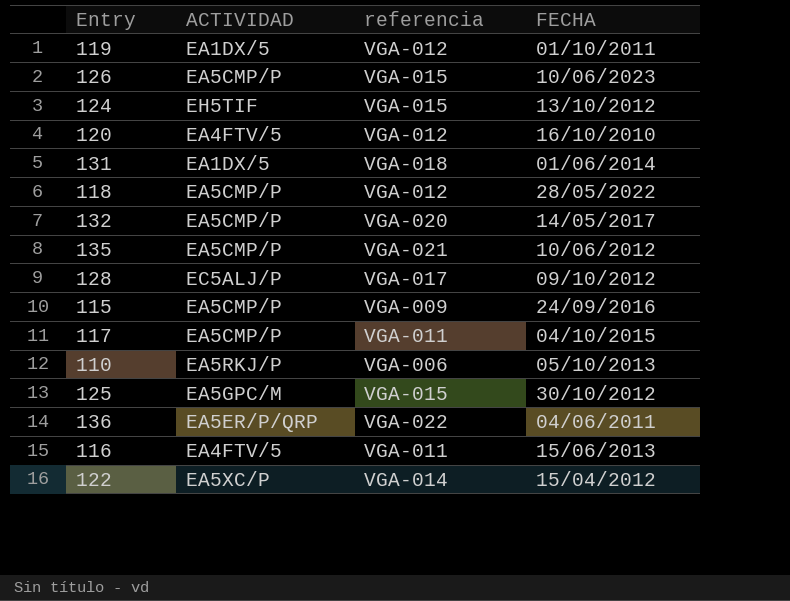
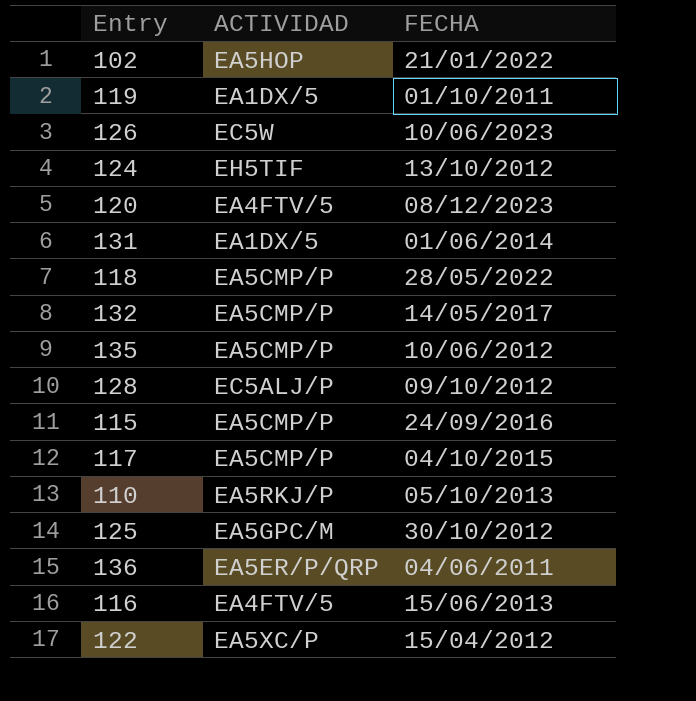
column referencia | position: 3 -> none
row 102: none -> EA5HOP | 21/01/2022
126 | ACTIVIDAD: EA5CMP/P -> EC5W
120 | FECHA: 16/10/2010 -> 08/12/2023

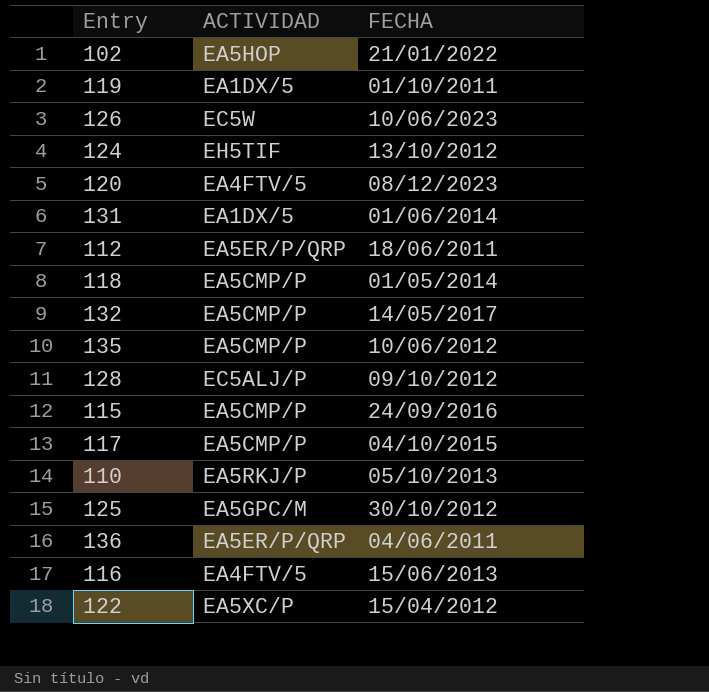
row 112: none -> EA5ER/P/QRP | 18/06/2011
118 | FECHA: 28/05/2022 -> 01/05/2014

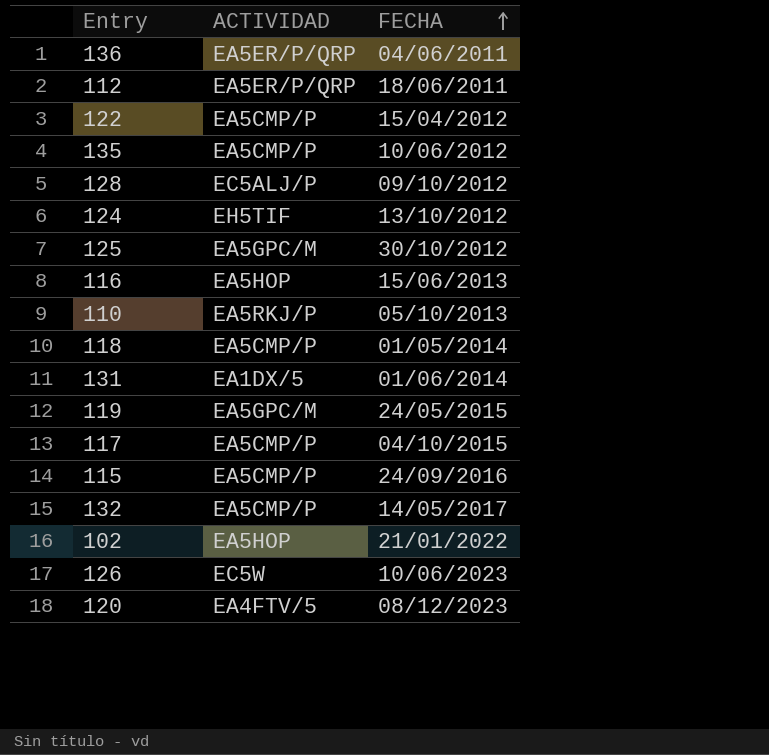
row order: none -> FECHA ascending
122 | ACTIVIDAD: EA5XC/P -> EA5CMP/P
116 | ACTIVIDAD: EA4FTV/5 -> EA5HOP
119 | ACTIVIDAD: EA1DX/5 -> EA5GPC/M
119 | FECHA: 01/10/2011 -> 24/05/2015

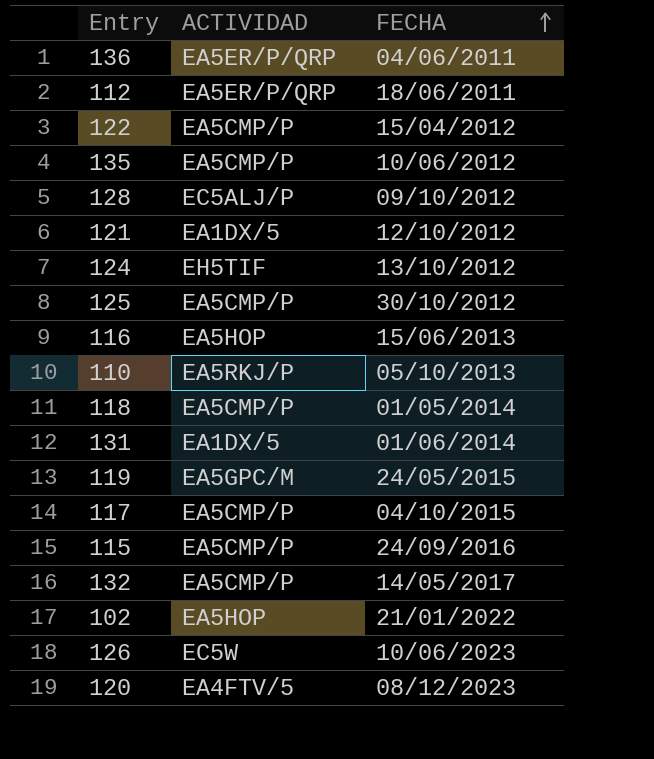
row 121: none -> EA1DX/5 | 12/10/2012
125 | ACTIVIDAD: EA5GPC/M -> EA5CMP/P

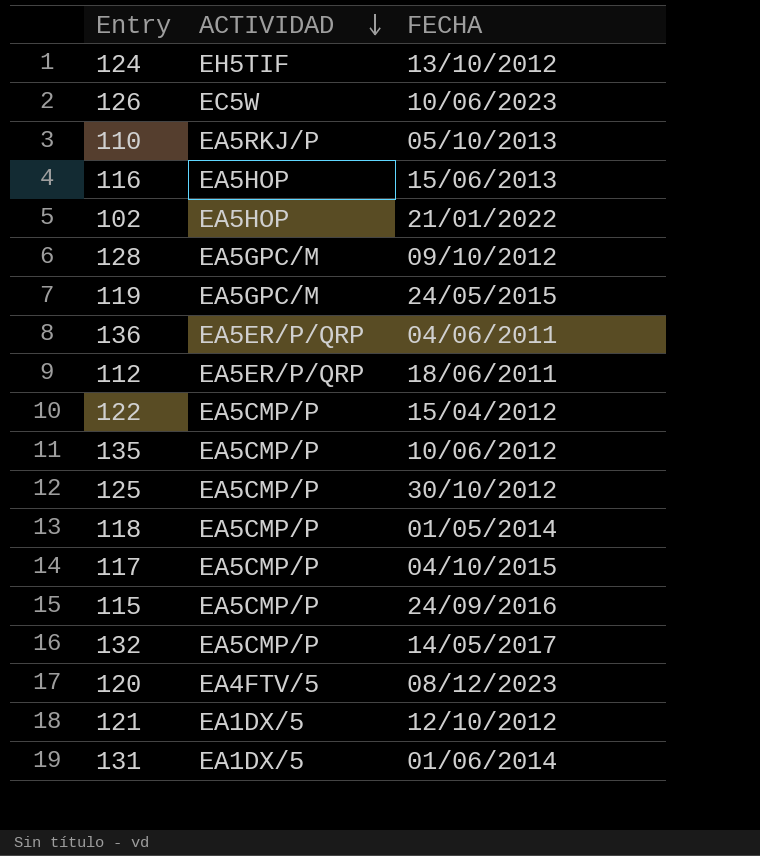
row order: FECHA ascending -> ACTIVIDAD descending
128 | ACTIVIDAD: EC5ALJ/P -> EA5GPC/M

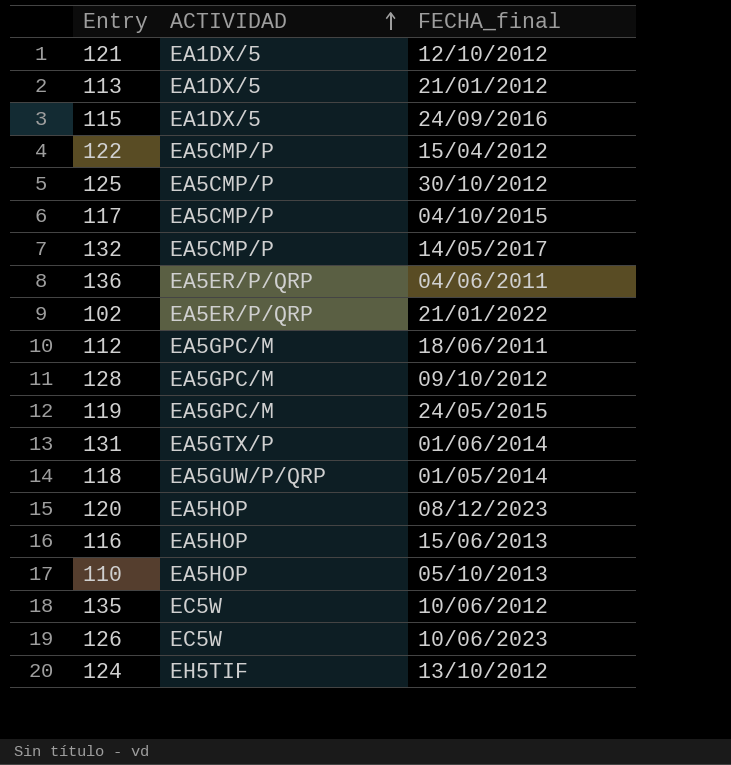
row order: ACTIVIDAD descending -> ACTIVIDAD ascending
column name: FECHA -> FECHA_final
row 113: none -> EA1DX/5 | 21/01/2012
115 | ACTIVIDAD: EA5CMP/P -> EA1DX/5
102 | ACTIVIDAD: EA5HOP -> EA5ER/P/QRP
112 | ACTIVIDAD: EA5ER/P/QRP -> EA5GPC/M
131 | ACTIVIDAD: EA1DX/5 -> EA5GTX/P
118 | ACTIVIDAD: EA5CMP/P -> EA5GUW/P/QRP
120 | ACTIVIDAD: EA4FTV/5 -> EA5HOP
110 | ACTIVIDAD: EA5RKJ/P -> EA5HOP
135 | ACTIVIDAD: EA5CMP/P -> EC5W

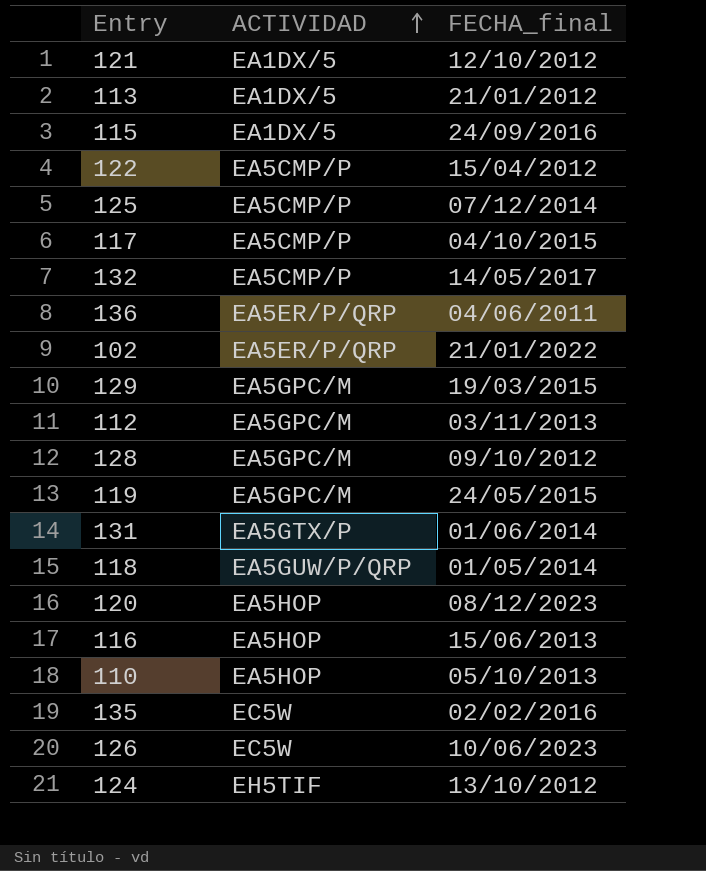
125 | FECHA_final: 30/10/2012 -> 07/12/2014
row 129: none -> EA5GPC/M | 19/03/2015
112 | FECHA_final: 18/06/2011 -> 03/11/2013
135 | FECHA_final: 10/06/2012 -> 02/02/2016

